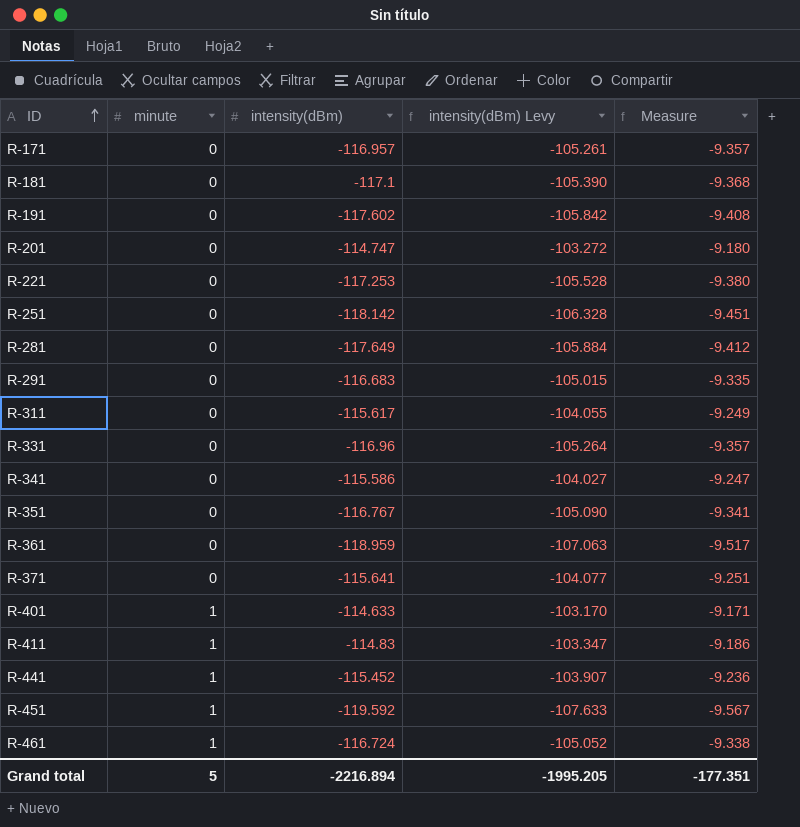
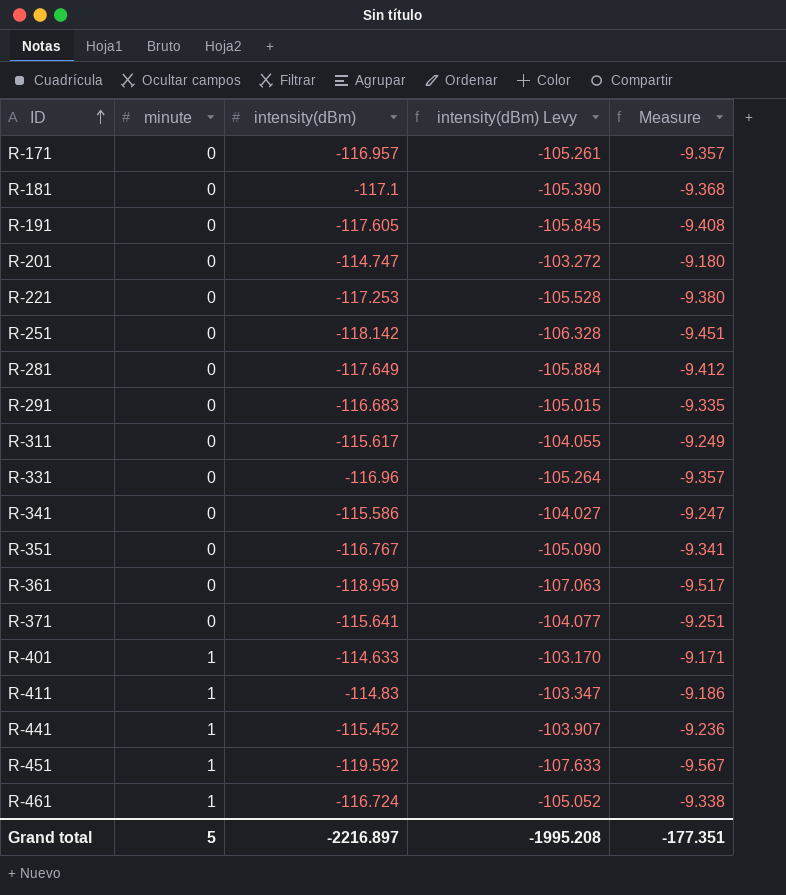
R-191 | intensity(dBm): -117.602 -> -117.605
R-191 | intensity(dBm) Levy: -105.842 -> -105.845
Grand total | intensity(dBm): -2216.894 -> -2216.897
Grand total | intensity(dBm) Levy: -1995.205 -> -1995.208

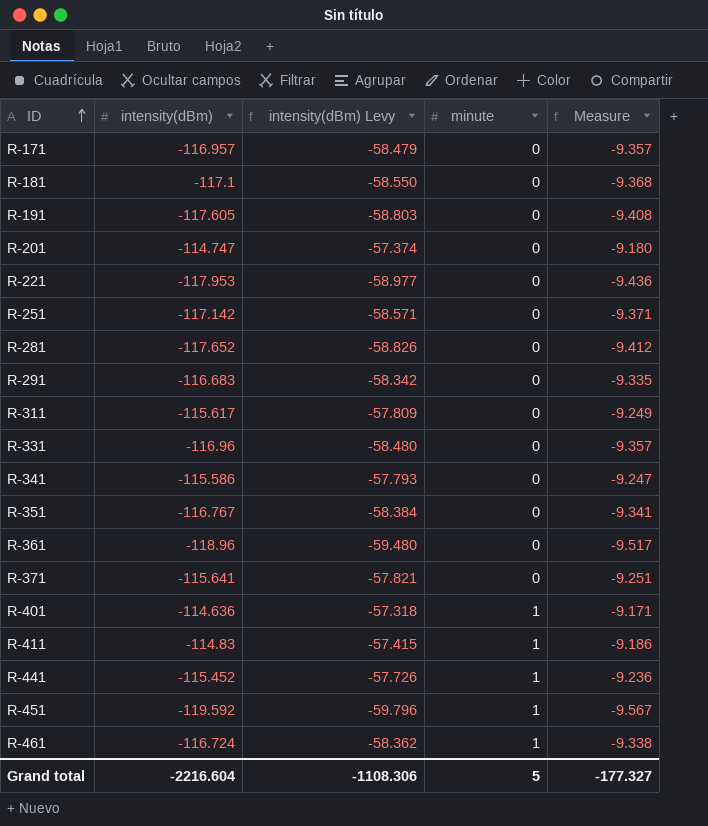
column intensity(dBm) Levy | formula: [intensity(dBm)] * 0.9 -> [intensity(dBm)] * 0.5
column minute | position: 2 -> 4
R-221 | intensity(dBm): -117.253 -> -117.953
R-221 | Measure: -9.380 -> -9.436
R-251 | intensity(dBm): -118.142 -> -117.142
R-251 | Measure: -9.451 -> -9.371
R-281 | intensity(dBm): -117.649 -> -117.652
R-361 | intensity(dBm): -118.959 -> -118.96
R-401 | intensity(dBm): -114.633 -> -114.636
Grand total | intensity(dBm): -2216.897 -> -2216.604
Grand total | intensity(dBm) Levy: -1995.208 -> -1108.306
Grand total | Measure: -177.351 -> -177.327

